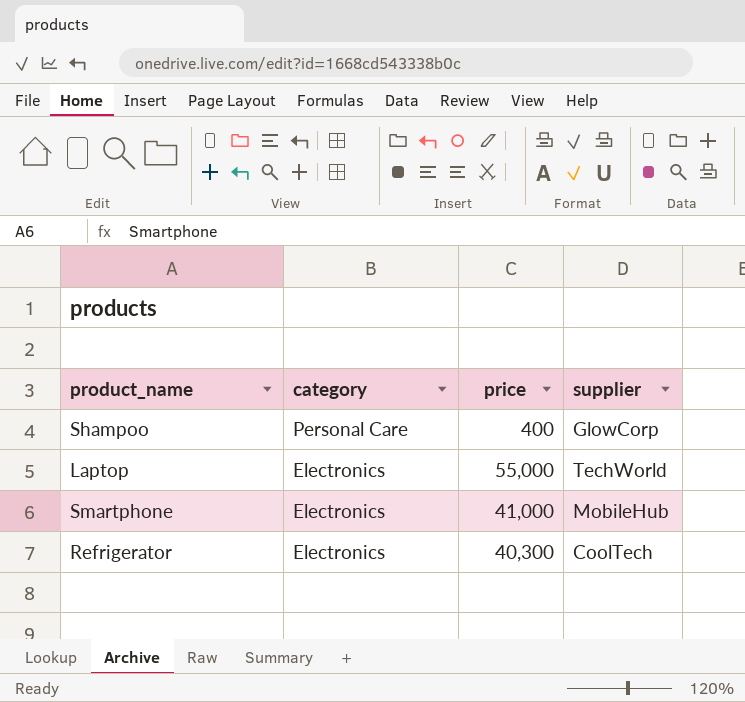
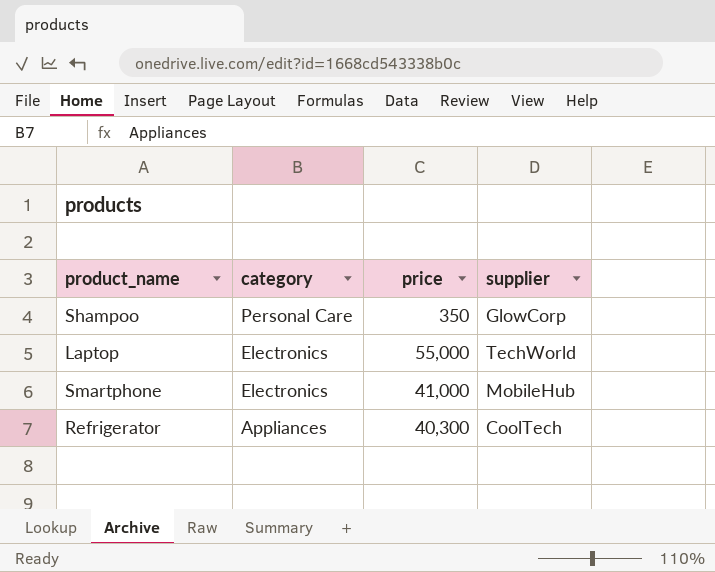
Shampoo | price: 400 -> 350
Refrigerator | category: Electronics -> Appliances

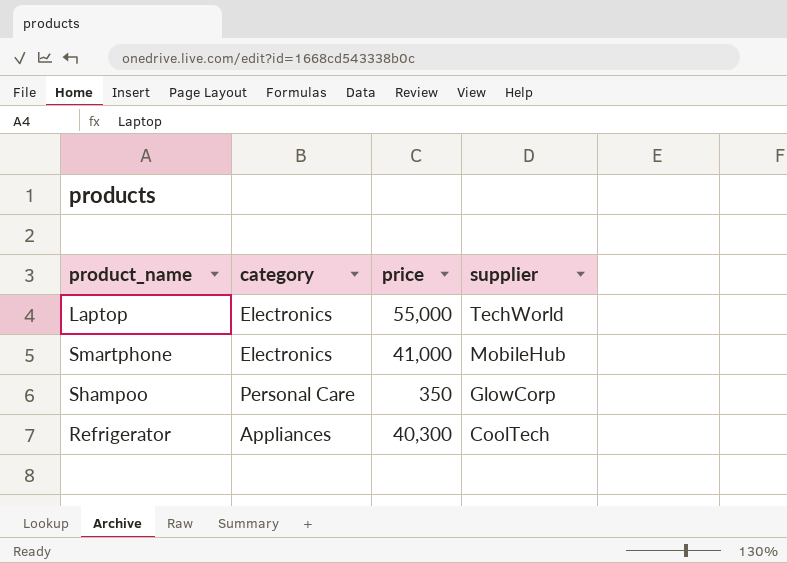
row order: category descending -> supplier descending

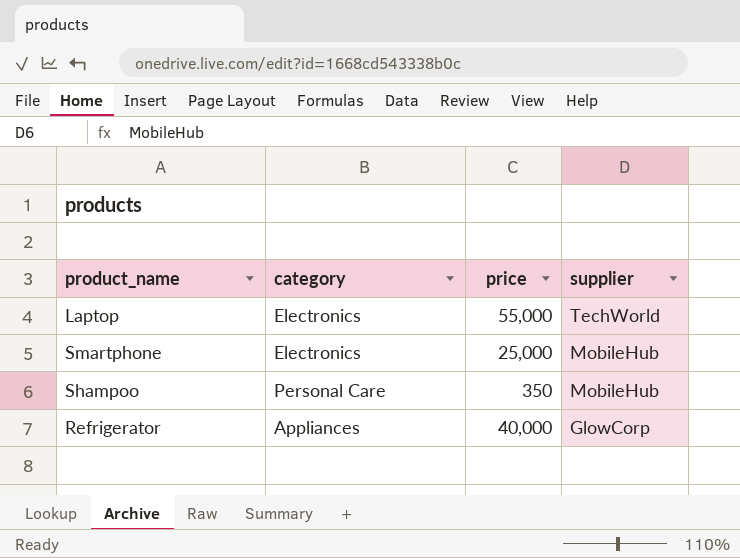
Smartphone | price: 41,000 -> 25,000
Shampoo | supplier: GlowCorp -> MobileHub
Refrigerator | price: 40,300 -> 40,000
Refrigerator | supplier: CoolTech -> GlowCorp

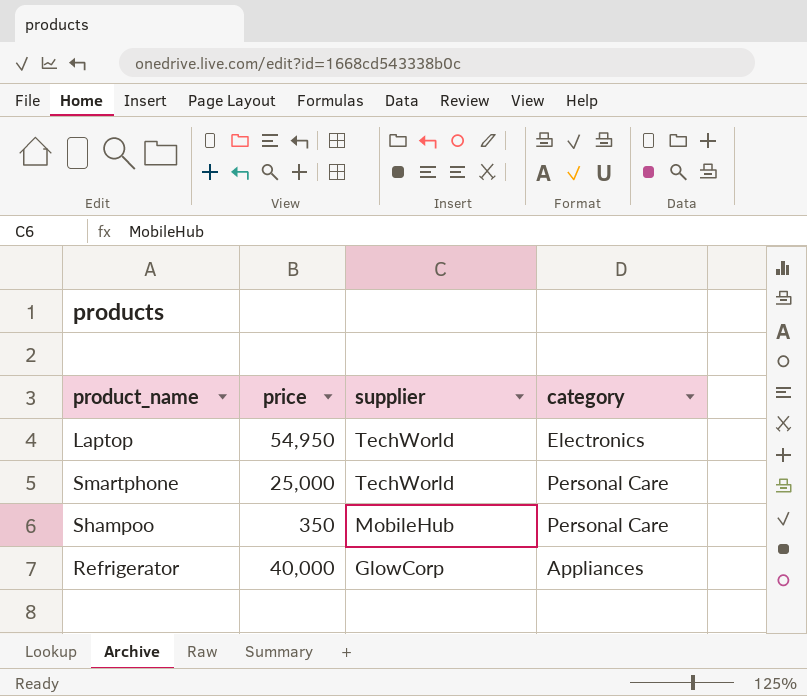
column category | position: 2 -> 4
Laptop | price: 55,000 -> 54,950
Smartphone | supplier: MobileHub -> TechWorld
Smartphone | category: Electronics -> Personal Care

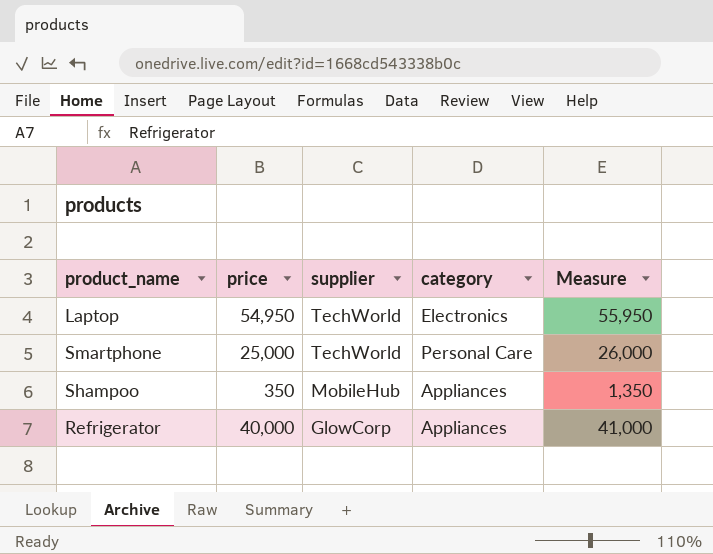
column Measure | formula: none -> [price] + 1000
Shampoo | category: Personal Care -> Appliances

